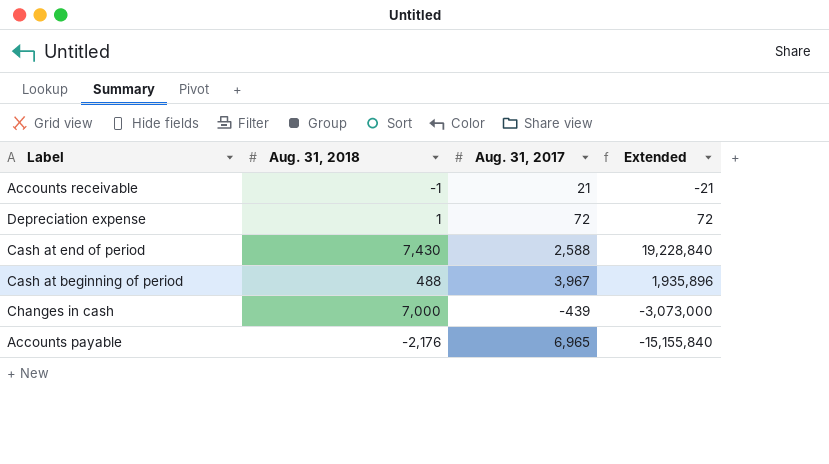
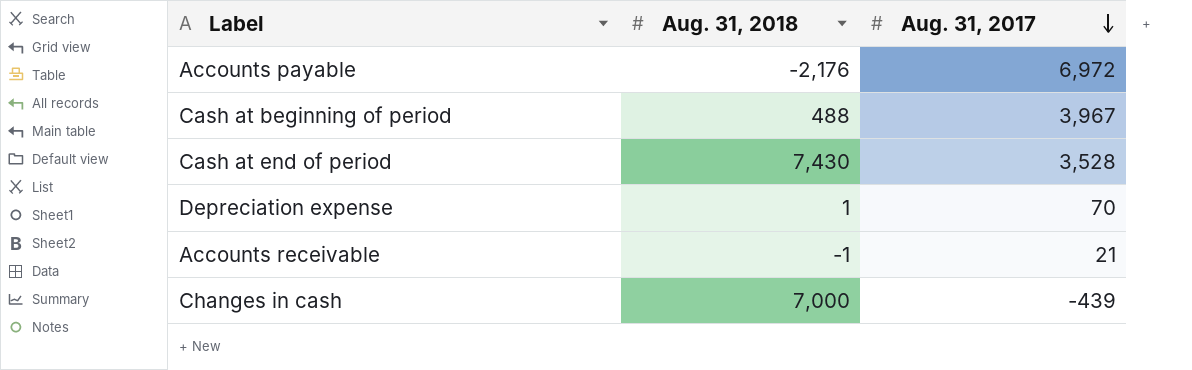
row order: none -> Aug. 31, 2017 descending
column Extended | formula: [Aug. 31, 2018] * [Aug. 31, 2017] -> none
Accounts payable | Aug. 31, 2017: 6,965 -> 6,972
Cash at end of period | Aug. 31, 2017: 2,588 -> 3,528
Depreciation expense | Aug. 31, 2017: 72 -> 70

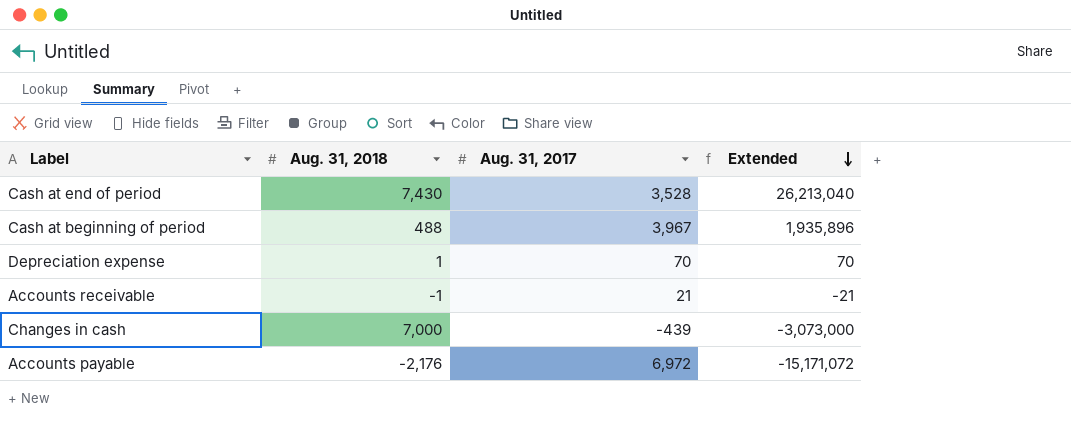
row order: Aug. 31, 2017 descending -> Extended descending
column Extended | formula: none -> [Aug. 31, 2018] * [Aug. 31, 2017]

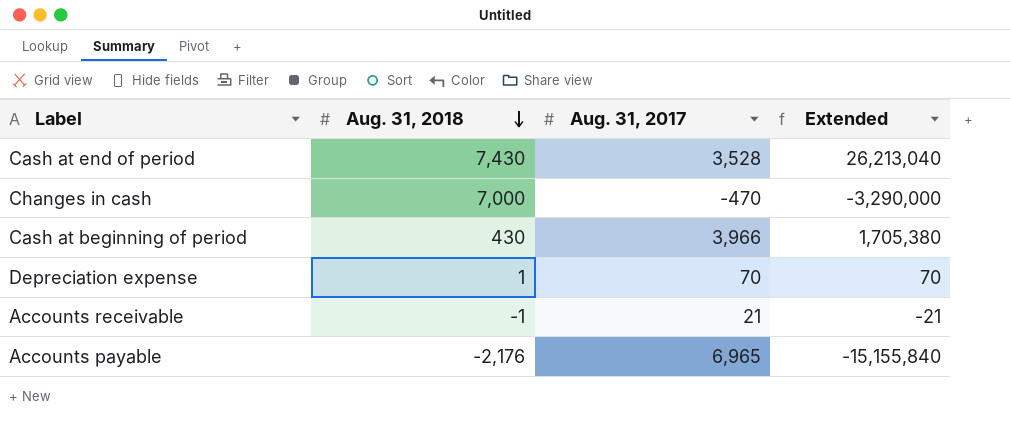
row order: Extended descending -> Aug. 31, 2018 descending
Changes in cash | Aug. 31, 2017: -439 -> -470
Changes in cash | Extended: -3,073,000 -> -3,290,000
Cash at beginning of period | Aug. 31, 2018: 488 -> 430
Cash at beginning of period | Aug. 31, 2017: 3,967 -> 3,966
Cash at beginning of period | Extended: 1,935,896 -> 1,705,380
Accounts payable | Aug. 31, 2017: 6,972 -> 6,965
Accounts payable | Extended: -15,171,072 -> -15,155,840

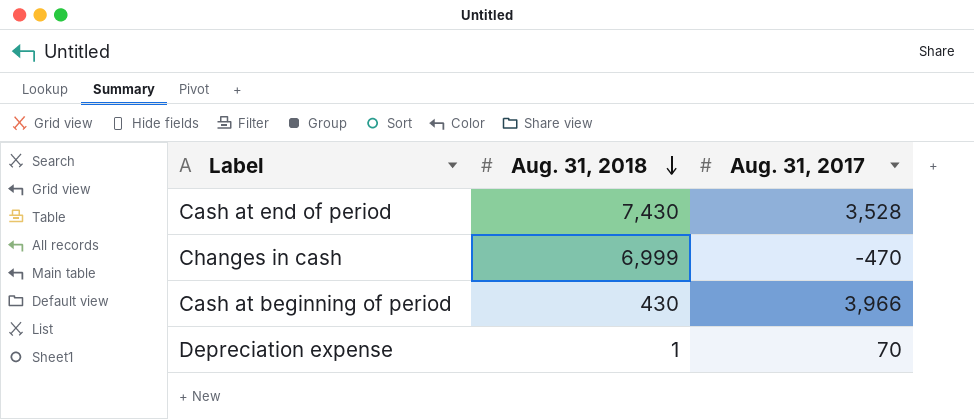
column Extended | formula: [Aug. 31, 2018] * [Aug. 31, 2017] -> none
row Accounts receivable: -1 | 21 | -21 -> none
row Accounts payable: -2,176 | 6,965 | -15,155,840 -> none
Changes in cash | Aug. 31, 2018: 7,000 -> 6,999

